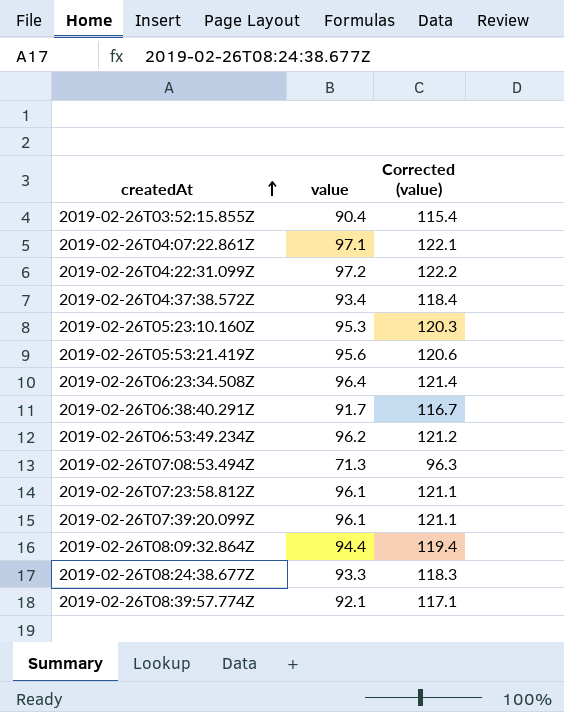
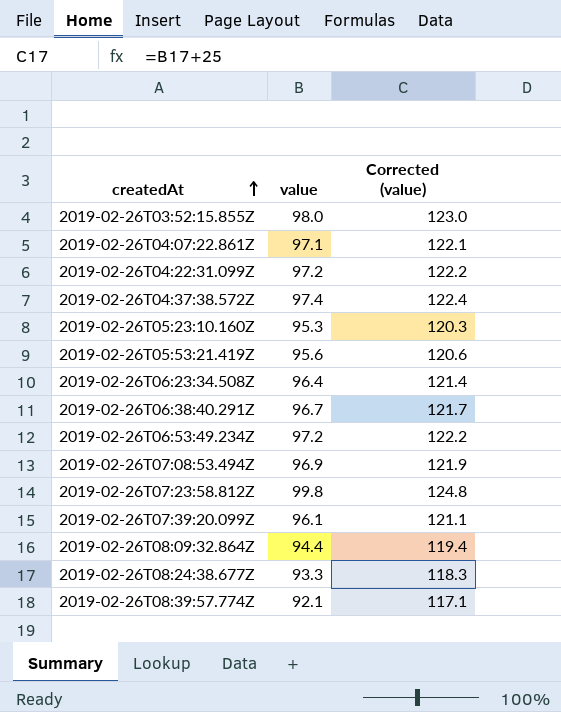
2019-02-26T03:52:15.855Z | value: 90.4 -> 98.0
2019-02-26T03:52:15.855Z | Corrected (value): 115.4 -> 123.0
2019-02-26T04:37:38.572Z | value: 93.4 -> 97.4
2019-02-26T04:37:38.572Z | Corrected (value): 118.4 -> 122.4
2019-02-26T06:38:40.291Z | value: 91.7 -> 96.7
2019-02-26T06:38:40.291Z | Corrected (value): 116.7 -> 121.7
2019-02-26T06:53:49.234Z | value: 96.2 -> 97.2
2019-02-26T06:53:49.234Z | Corrected (value): 121.2 -> 122.2
2019-02-26T07:08:53.494Z | value: 71.3 -> 96.9
2019-02-26T07:08:53.494Z | Corrected (value): 96.3 -> 121.9
2019-02-26T07:23:58.812Z | value: 96.1 -> 99.8
2019-02-26T07:23:58.812Z | Corrected (value): 121.1 -> 124.8

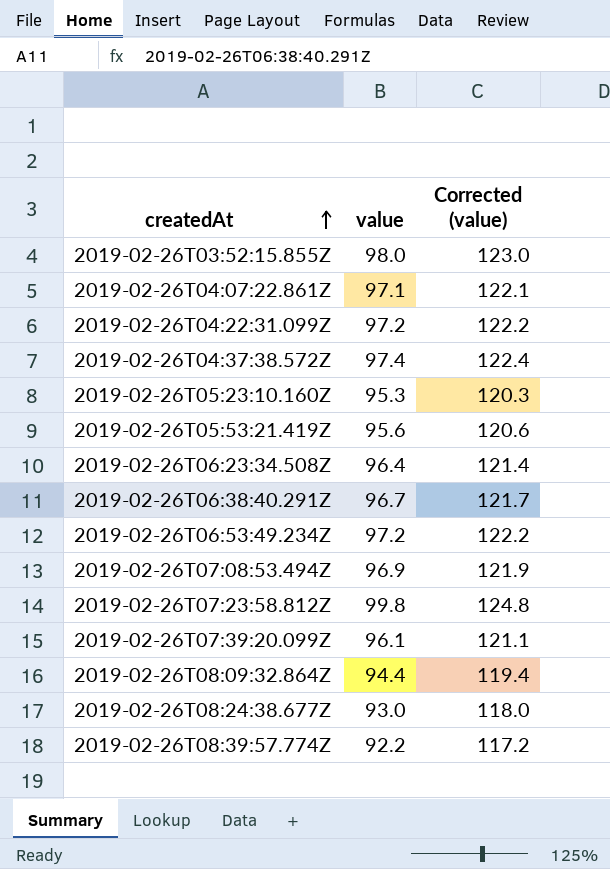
2019-02-26T08:24:38.677Z | value: 93.3 -> 93.0
2019-02-26T08:24:38.677Z | Corrected (value): 118.3 -> 118.0
2019-02-26T08:39:57.774Z | value: 92.1 -> 92.2
2019-02-26T08:39:57.774Z | Corrected (value): 117.1 -> 117.2

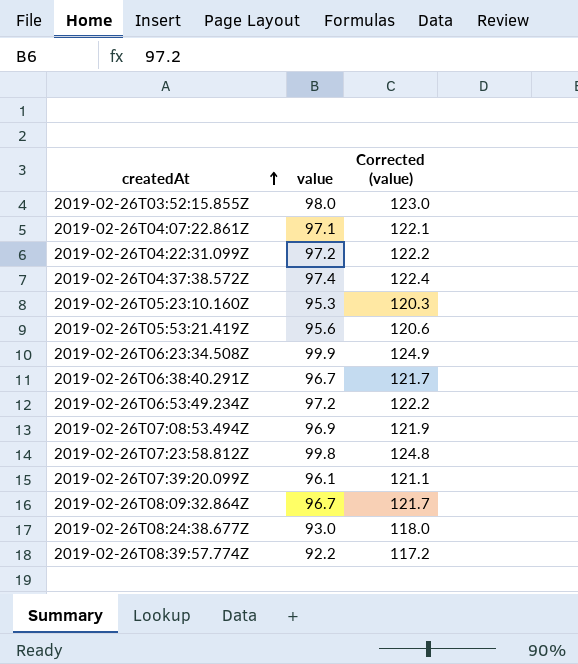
2019-02-26T06:23:34.508Z | value: 96.4 -> 99.9
2019-02-26T06:23:34.508Z | Corrected (value): 121.4 -> 124.9
2019-02-26T08:09:32.864Z | value: 94.4 -> 96.7
2019-02-26T08:09:32.864Z | Corrected (value): 119.4 -> 121.7

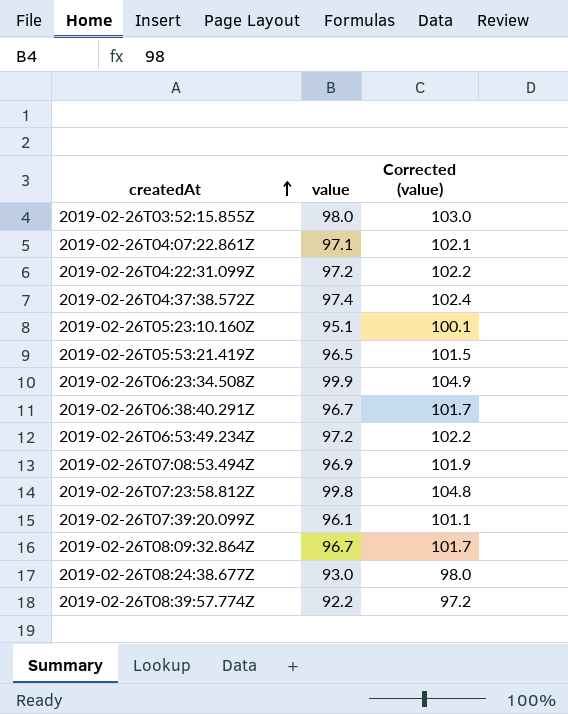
column Corrected (value) | formula: [value] + 25 -> [value] + 5
2019-02-26T05:23:10.160Z | value: 95.3 -> 95.1
2019-02-26T05:53:21.419Z | value: 95.6 -> 96.5

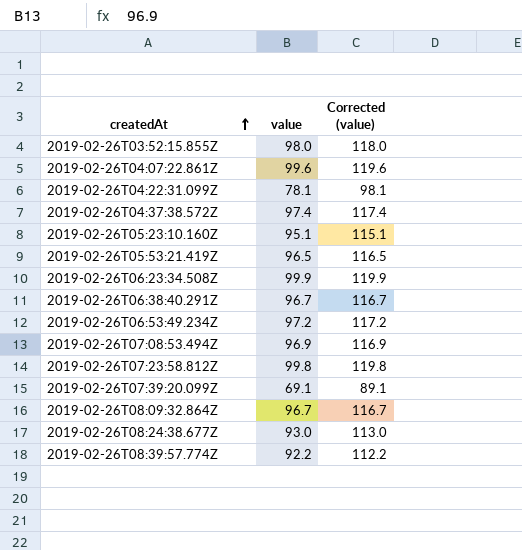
column Corrected (value) | formula: [value] + 5 -> [value] + 20
2019-02-26T04:07:22.861Z | value: 97.1 -> 99.6
2019-02-26T04:22:31.099Z | value: 97.2 -> 78.1
2019-02-26T07:39:20.099Z | value: 96.1 -> 69.1

